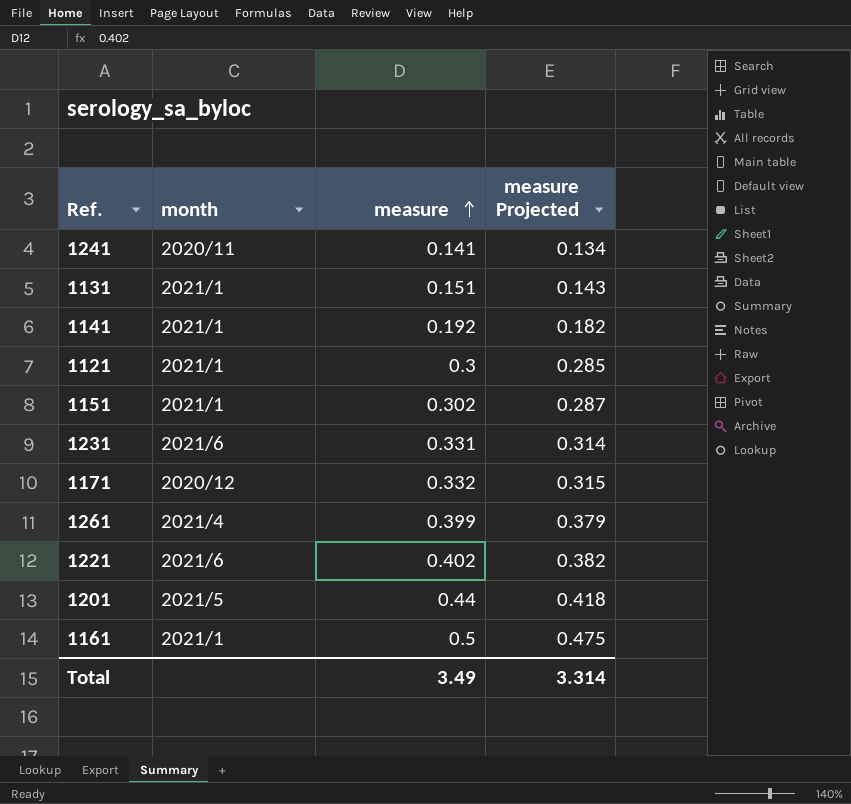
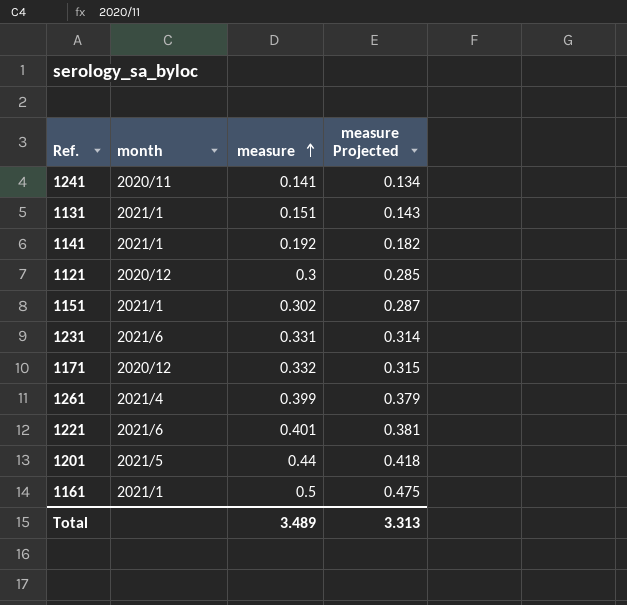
1121 | month: 2021/1 -> 2020/12
1221 | measure: 0.402 -> 0.401
1221 | measure Projected: 0.382 -> 0.381
Total | measure: 3.49 -> 3.489
Total | measure Projected: 3.314 -> 3.313

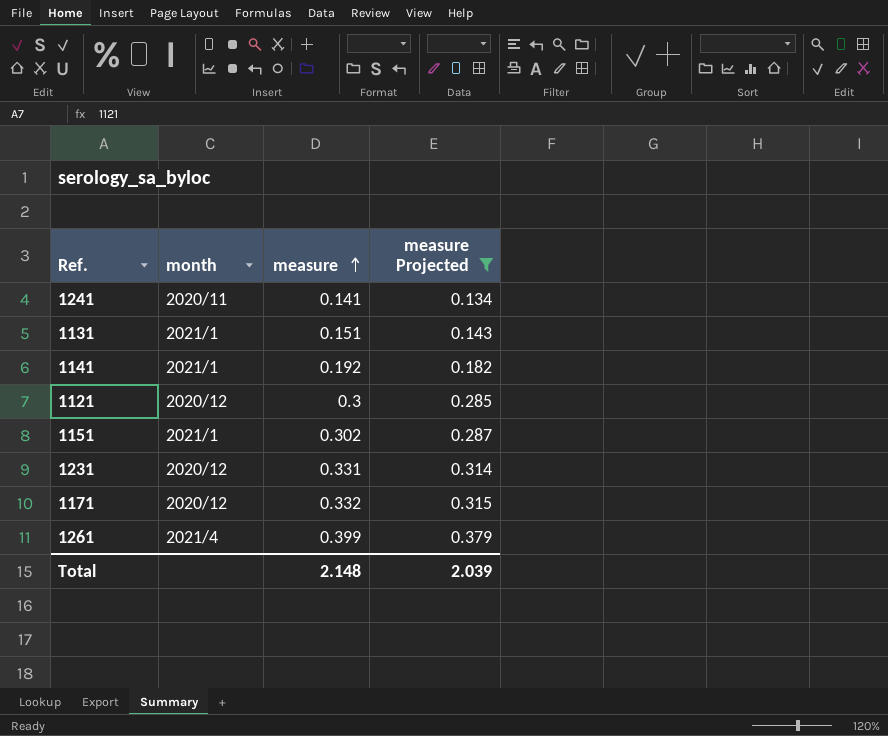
filter: none -> measure Projected <= 0.379
1231 | month: 2021/6 -> 2020/12
Total | measure: 3.489 -> 2.148
Total | measure Projected: 3.313 -> 2.039

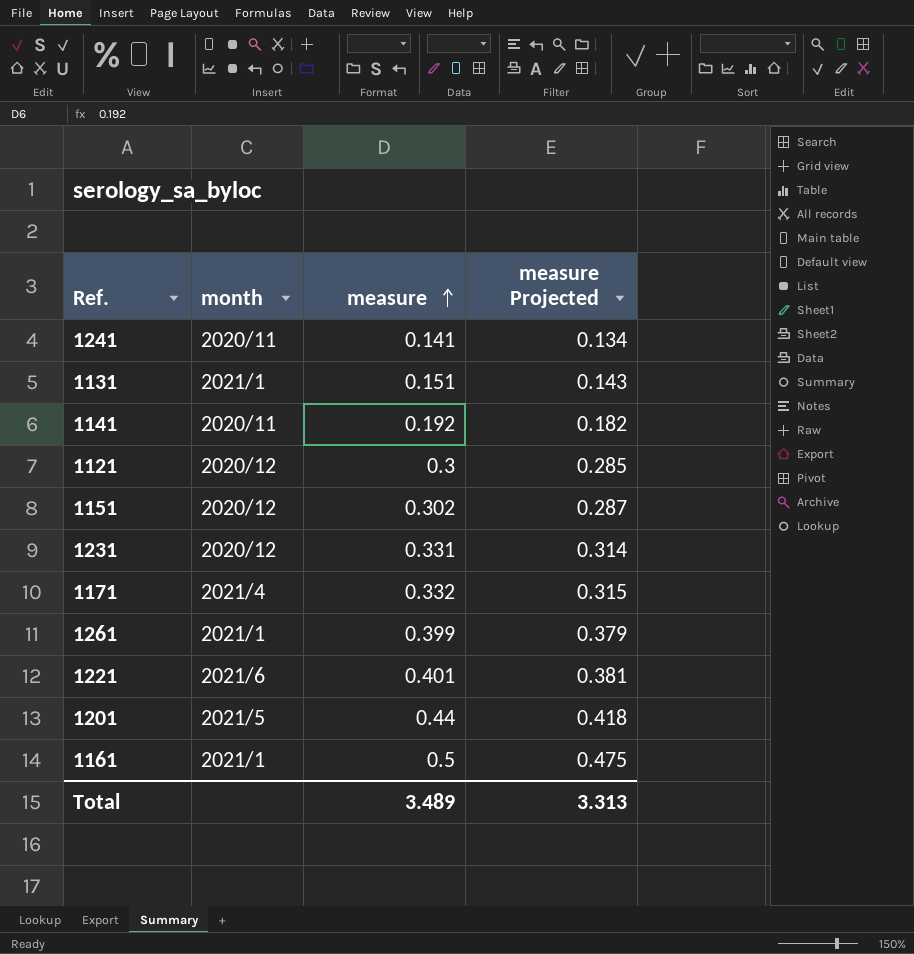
filter: measure Projected <= 0.379 -> none
1141 | month: 2021/1 -> 2020/11
1151 | month: 2021/1 -> 2020/12
1171 | month: 2020/12 -> 2021/4
1261 | month: 2021/4 -> 2021/1
Total | measure: 2.148 -> 3.489
Total | measure Projected: 2.039 -> 3.313

